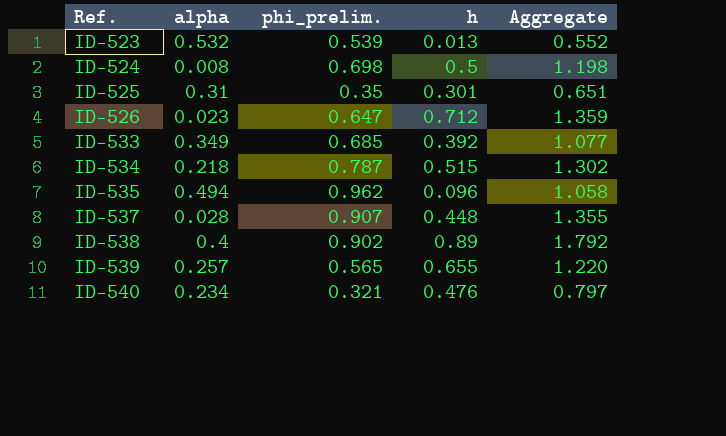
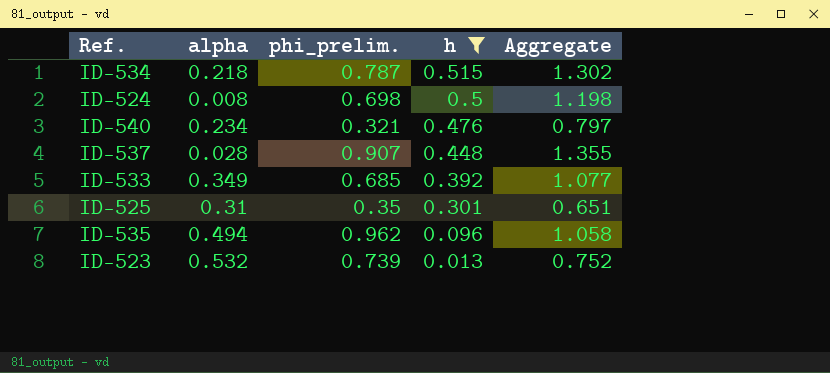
filter: none -> h <= 0.515
row order: Ref. ascending -> h descending
ID-523 | phi_prelim.: 0.539 -> 0.739
ID-523 | Aggregate: 0.552 -> 0.752

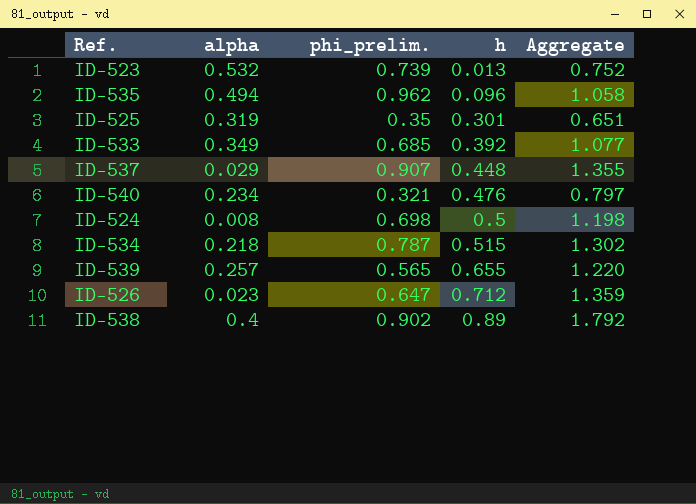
filter: h <= 0.515 -> none
row order: h descending -> h ascending
ID-525 | alpha: 0.31 -> 0.319
ID-537 | alpha: 0.028 -> 0.029

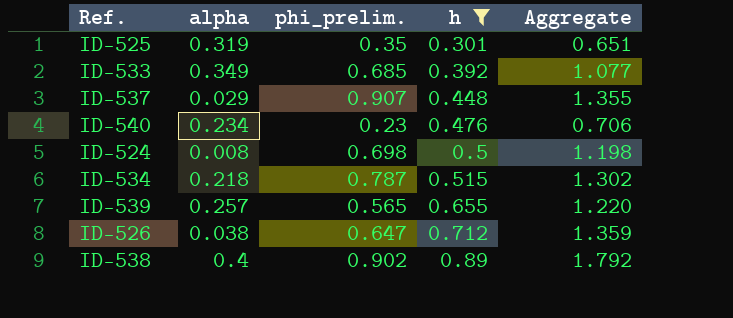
filter: none -> h >= 0.301
ID-540 | phi_prelim.: 0.321 -> 0.23
ID-540 | Aggregate: 0.797 -> 0.706
ID-526 | alpha: 0.023 -> 0.038

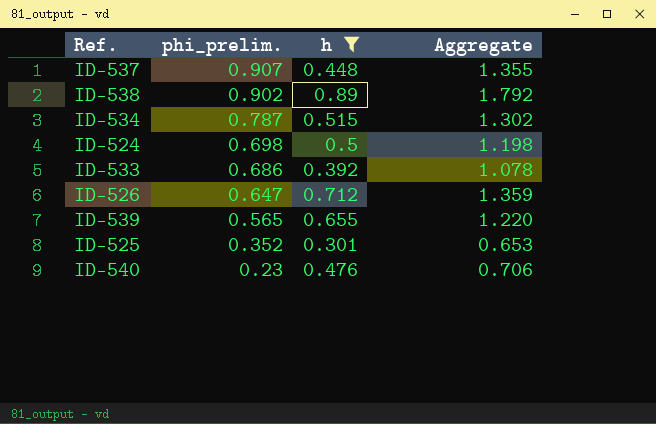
row order: h ascending -> phi_prelim. descending
column alpha | position: 2 -> none
ID-533 | phi_prelim.: 0.685 -> 0.686
ID-533 | Aggregate: 1.077 -> 1.078
ID-525 | phi_prelim.: 0.35 -> 0.352
ID-525 | Aggregate: 0.651 -> 0.653

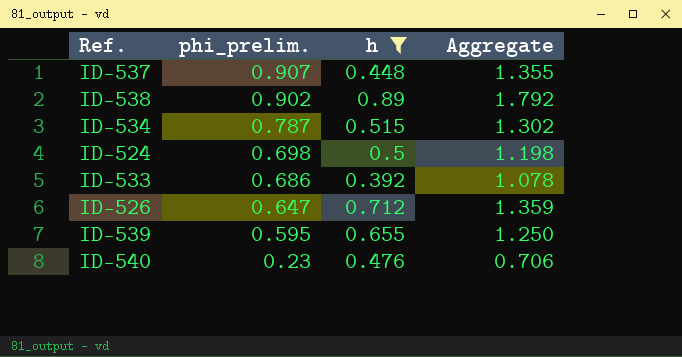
row ID-525: 0.352 | 0.301 | 0.653 -> none
ID-539 | phi_prelim.: 0.565 -> 0.595
ID-539 | Aggregate: 1.220 -> 1.250

